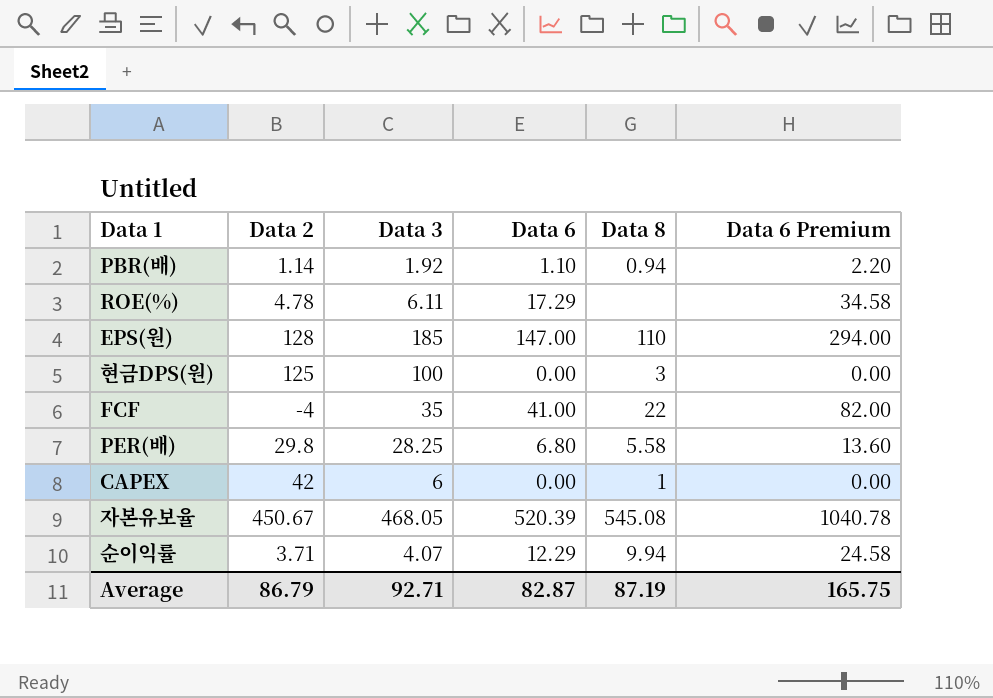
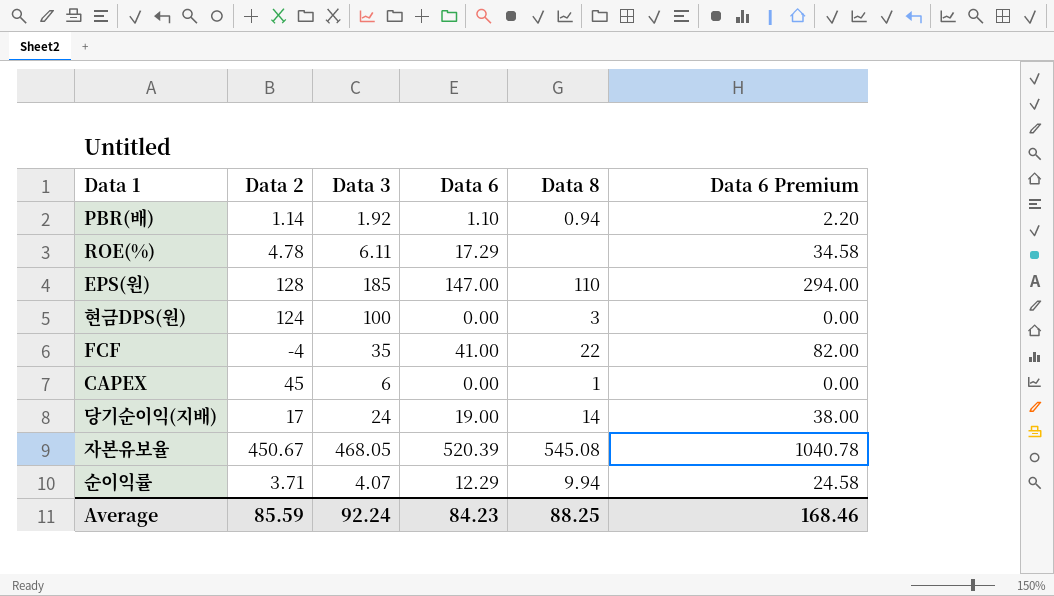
row PER(배): 29.8 | 28.25 | 6.80 | 5.58 | 13.60 -> none
현금DPS(원) | Data 2: 125 -> 124
CAPEX | Data 2: 42 -> 45
row 당기순이익(지배): none -> 17 | 24 | 19.00 | 14 | 38.00
Average | Data 2: 86.79 -> 85.59
Average | Data 3: 92.71 -> 92.24
Average | Data 6: 82.87 -> 84.23
Average | Data 8: 87.19 -> 88.25
Average | Data 6 Premium: 165.75 -> 168.46

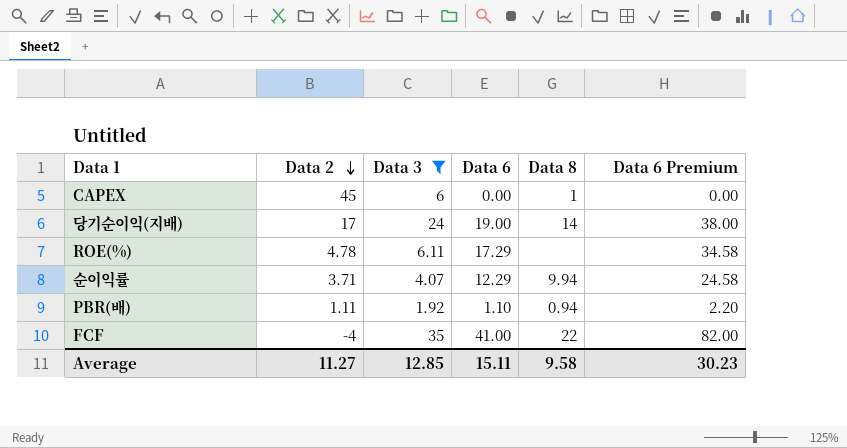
filter: none -> Data 3 <= 35
row order: none -> Data 2 descending
PBR(배) | Data 2: 1.14 -> 1.11
Average | Data 2: 85.59 -> 11.27
Average | Data 3: 92.24 -> 12.85
Average | Data 6: 84.23 -> 15.11
Average | Data 8: 88.25 -> 9.58
Average | Data 6 Premium: 168.46 -> 30.23

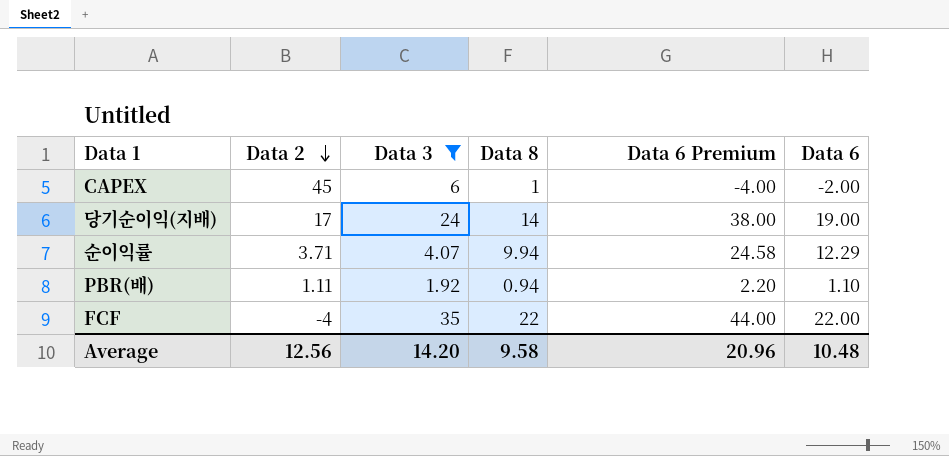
column Data 6 | position: 4 -> 6
row ROE(%): 4.78 | 6.11 | 17.29 | none | 34.58 -> none
CAPEX | Data 6 Premium: 0.00 -> -4.00
CAPEX | Data 6: 0.00 -> -2.00
FCF | Data 6 Premium: 82.00 -> 44.00
FCF | Data 6: 41.00 -> 22.00
Average | Data 2: 11.27 -> 12.56
Average | Data 3: 12.85 -> 14.20
Average | Data 6 Premium: 30.23 -> 20.96
Average | Data 6: 15.11 -> 10.48

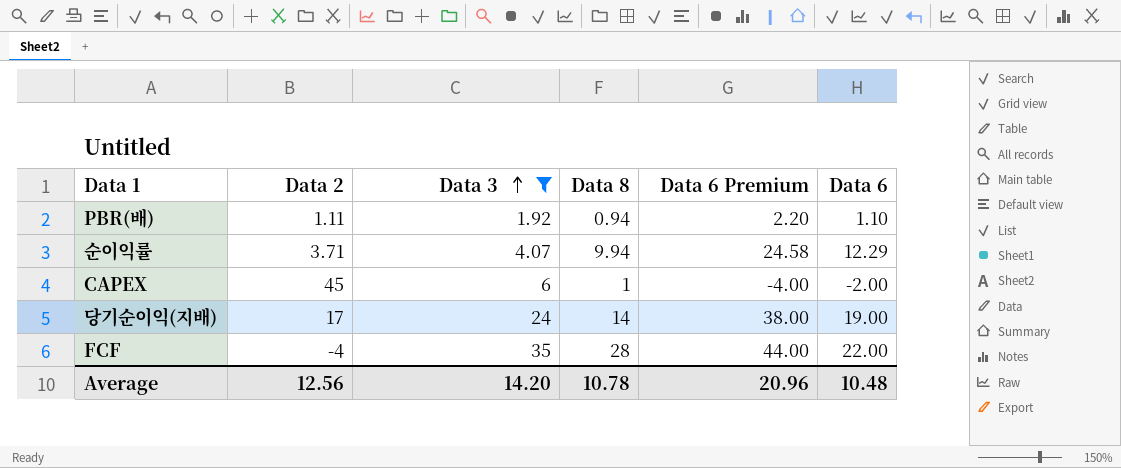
row order: Data 2 descending -> Data 3 ascending
FCF | Data 8: 22 -> 28
Average | Data 8: 9.58 -> 10.78

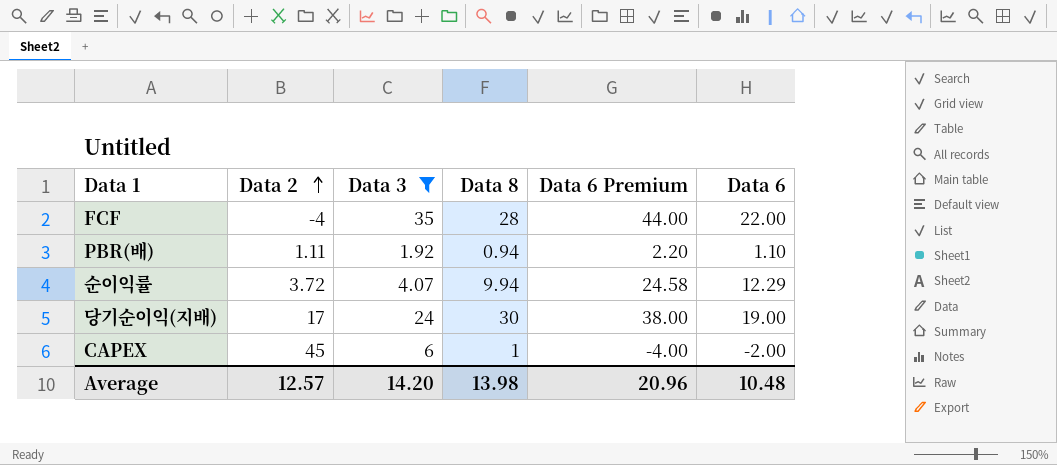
row order: Data 3 ascending -> Data 2 ascending
순이익률 | Data 2: 3.71 -> 3.72
당기순이익(지배) | Data 8: 14 -> 30
Average | Data 2: 12.56 -> 12.57
Average | Data 8: 10.78 -> 13.98

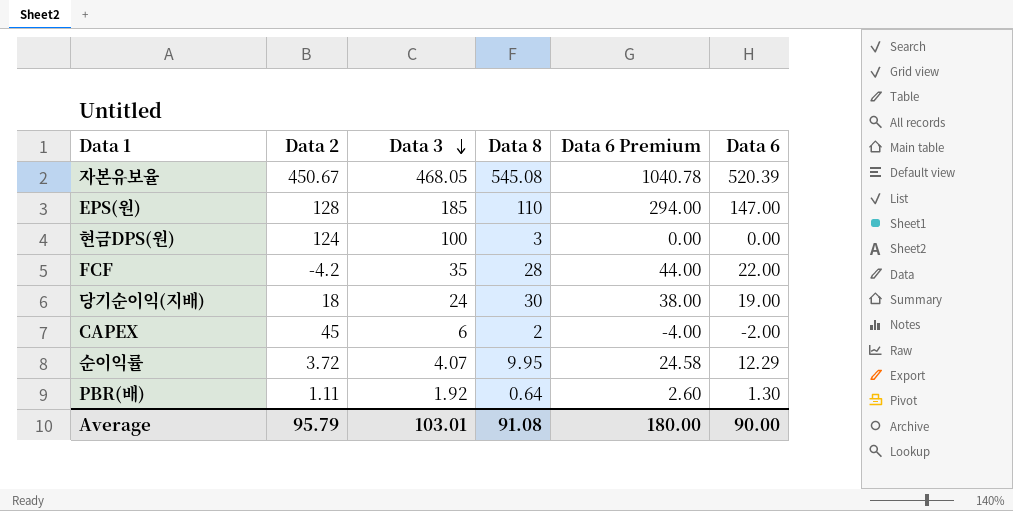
filter: Data 3 <= 35 -> none
row order: Data 2 ascending -> Data 3 descending
FCF | Data 2: -4 -> -4.2
당기순이익(지배) | Data 2: 17 -> 18
CAPEX | Data 8: 1 -> 2
순이익률 | Data 8: 9.94 -> 9.95
PBR(배) | Data 8: 0.94 -> 0.64
PBR(배) | Data 6 Premium: 2.20 -> 2.60
PBR(배) | Data 6: 1.10 -> 1.30
Average | Data 2: 12.57 -> 95.79
Average | Data 3: 14.20 -> 103.01
Average | Data 8: 13.98 -> 91.08
Average | Data 6 Premium: 20.96 -> 180.00
Average | Data 6: 10.48 -> 90.00

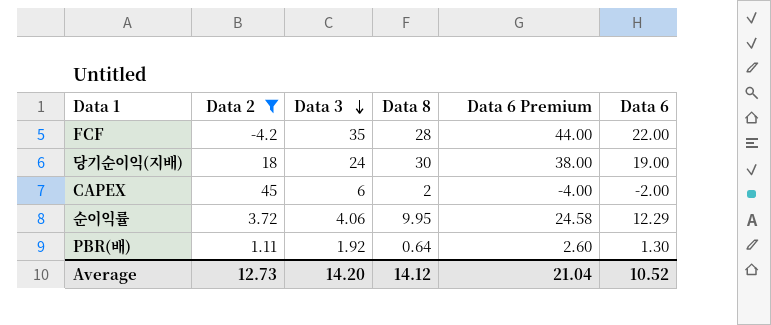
filter: none -> Data 2 <= 45
순이익률 | Data 3: 4.07 -> 4.06
Average | Data 2: 95.79 -> 12.73
Average | Data 3: 103.01 -> 14.20
Average | Data 8: 91.08 -> 14.12
Average | Data 6 Premium: 180.00 -> 21.04
Average | Data 6: 90.00 -> 10.52

